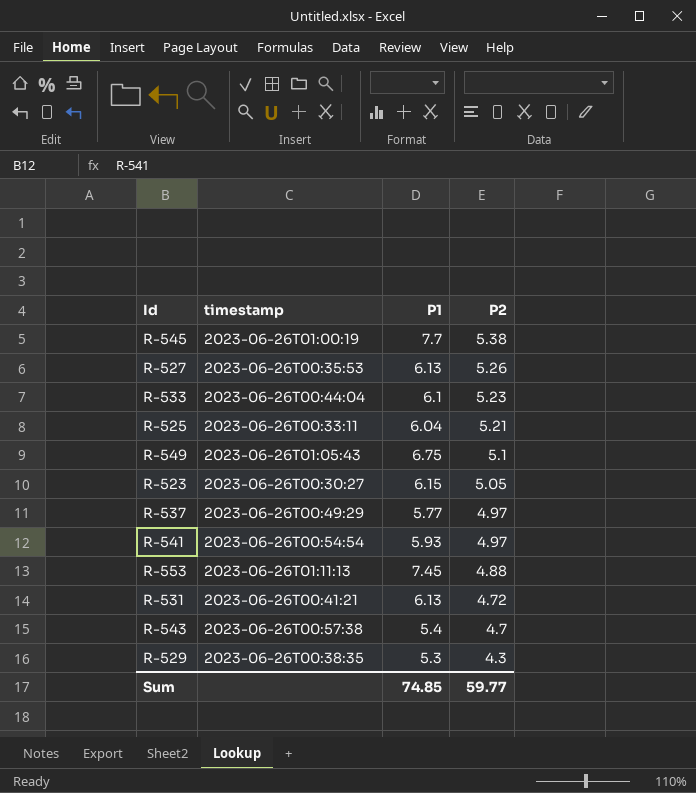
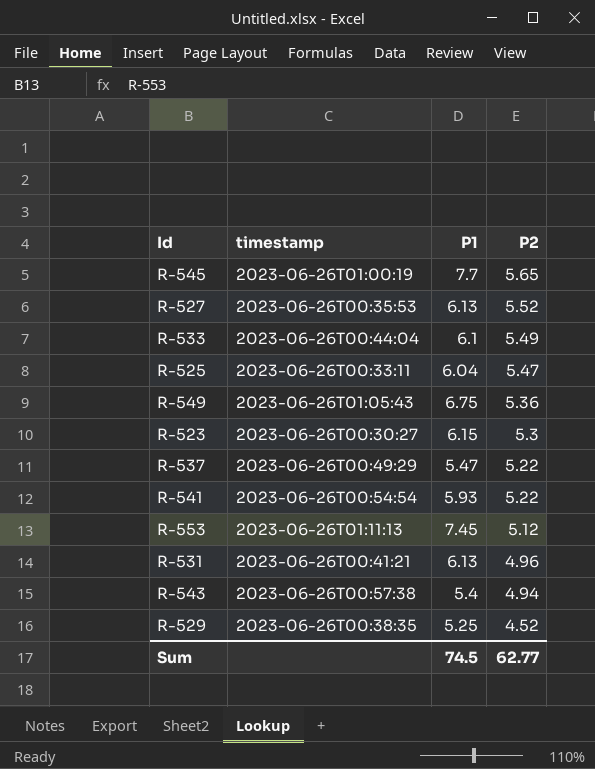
R-545 | P2: 5.38 -> 5.65
R-527 | P2: 5.26 -> 5.52
R-533 | P2: 5.23 -> 5.49
R-525 | P2: 5.21 -> 5.47
R-549 | P2: 5.1 -> 5.36
R-523 | P2: 5.05 -> 5.3
R-537 | P1: 5.77 -> 5.47
R-537 | P2: 4.97 -> 5.22
R-541 | P2: 4.97 -> 5.22
R-553 | P2: 4.88 -> 5.12
R-531 | P2: 4.72 -> 4.96
R-543 | P2: 4.7 -> 4.94
R-529 | P1: 5.3 -> 5.25
R-529 | P2: 4.3 -> 4.52
Sum | P1: 74.85 -> 74.5
Sum | P2: 59.77 -> 62.77

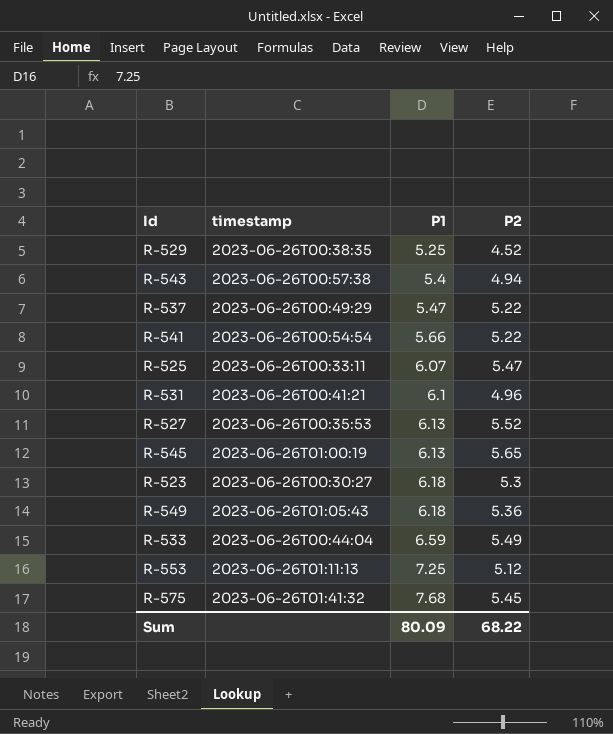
row order: P2 descending -> P1 ascending
R-541 | P1: 5.93 -> 5.66
R-525 | P1: 6.04 -> 6.07
R-531 | P1: 6.13 -> 6.1
R-545 | P1: 7.7 -> 6.13
R-523 | P1: 6.15 -> 6.18
R-549 | P1: 6.75 -> 6.18
R-533 | P1: 6.1 -> 6.59
R-553 | P1: 7.45 -> 7.25
row R-575: none -> 2023-06-26T01:41:32 | 7.68 | 5.45
Sum | P1: 74.5 -> 80.09
Sum | P2: 62.77 -> 68.22

